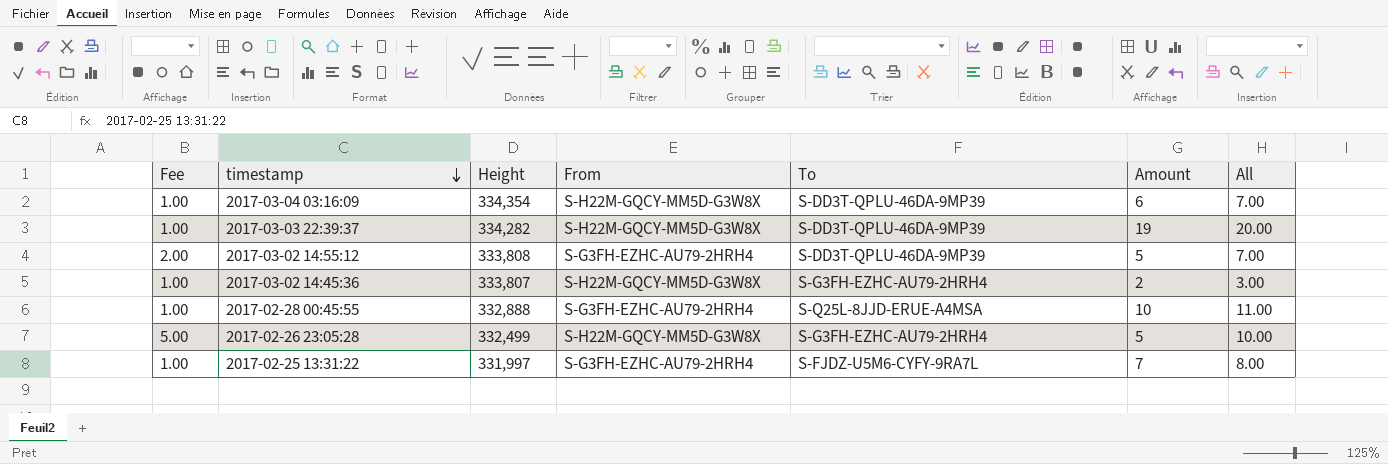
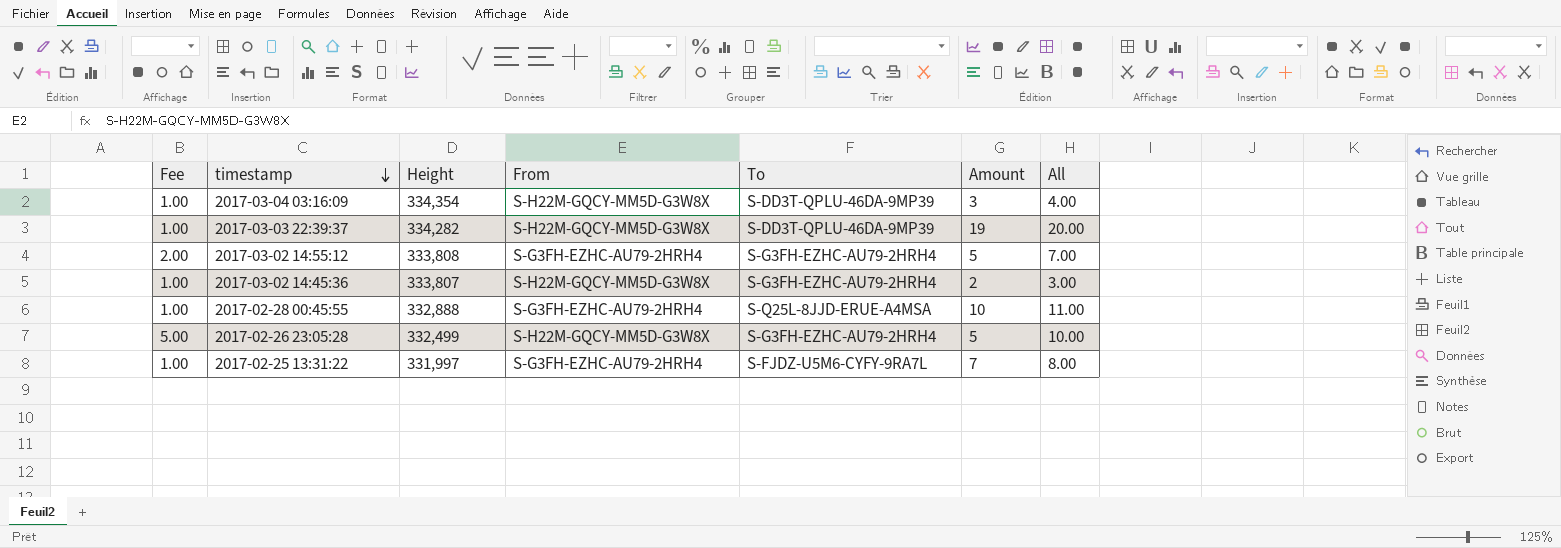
2017-03-04 03:16:09 | Amount: 6 -> 3
2017-03-04 03:16:09 | All: 7.00 -> 4.00
2017-03-02 14:55:12 | To: S-DD3T-QPLU-46DA-9MP39 -> S-G3FH-EZHC-AU79-2HRH4

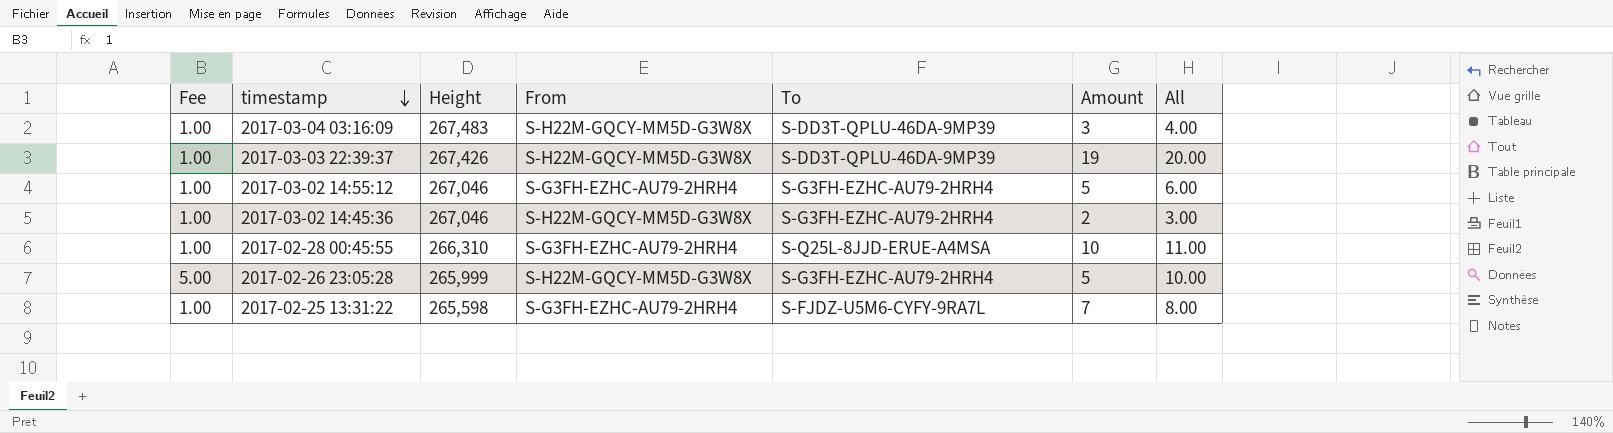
2017-03-04 03:16:09 | Height: 334,354 -> 267,483
2017-03-03 22:39:37 | Height: 334,282 -> 267,426
2017-03-02 14:55:12 | Fee: 2.00 -> 1.00
2017-03-02 14:55:12 | Height: 333,808 -> 267,046
2017-03-02 14:55:12 | All: 7.00 -> 6.00
2017-03-02 14:45:36 | Height: 333,807 -> 267,046
2017-02-28 00:45:55 | Height: 332,888 -> 266,310
2017-02-26 23:05:28 | Height: 332,499 -> 265,999
2017-02-25 13:31:22 | Height: 331,997 -> 265,598

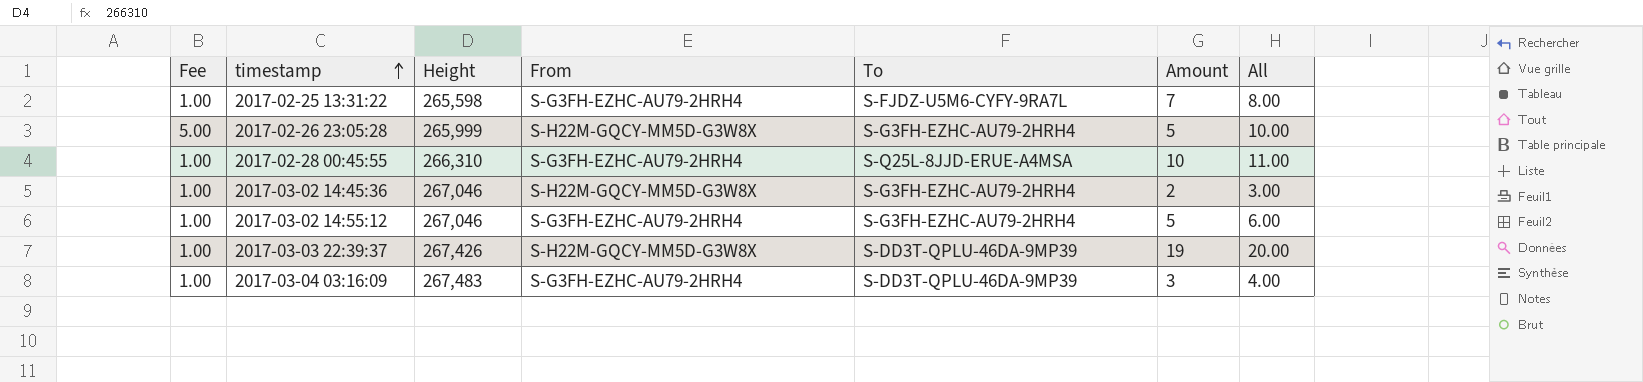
row order: timestamp descending -> timestamp ascending
2017-03-04 03:16:09 | From: S-H22M-GQCY-MM5D-G3W8X -> S-G3FH-EZHC-AU79-2HRH4

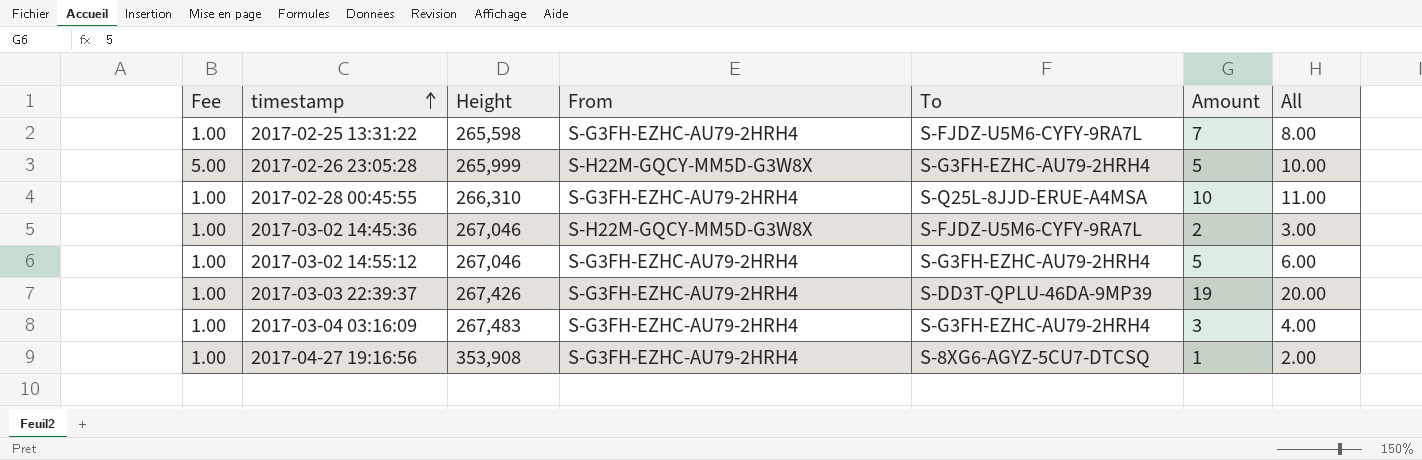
2017-03-02 14:45:36 | To: S-G3FH-EZHC-AU79-2HRH4 -> S-FJDZ-U5M6-CYFY-9RA7L
2017-03-03 22:39:37 | From: S-H22M-GQCY-MM5D-G3W8X -> S-G3FH-EZHC-AU79-2HRH4
2017-03-04 03:16:09 | To: S-DD3T-QPLU-46DA-9MP39 -> S-G3FH-EZHC-AU79-2HRH4
row 2017-04-27 19:16:56: none -> 1.00 | 353,908 | S-G3FH-EZHC-AU79-2HRH4 | S-8XG6-AGYZ-5CU7-DTCSQ | 1 | 2.00

